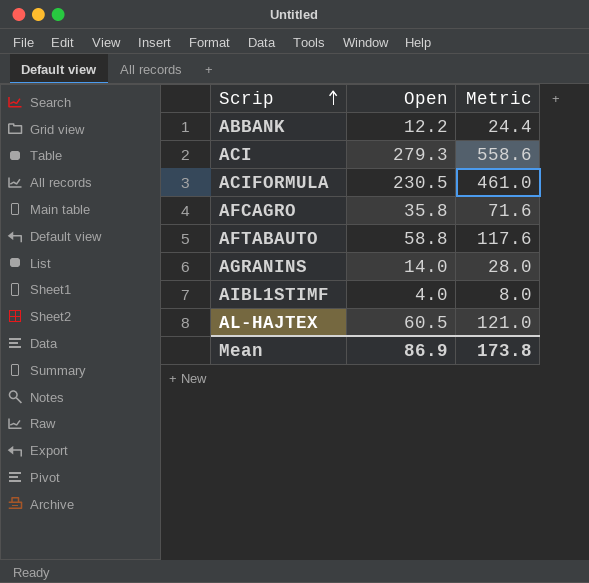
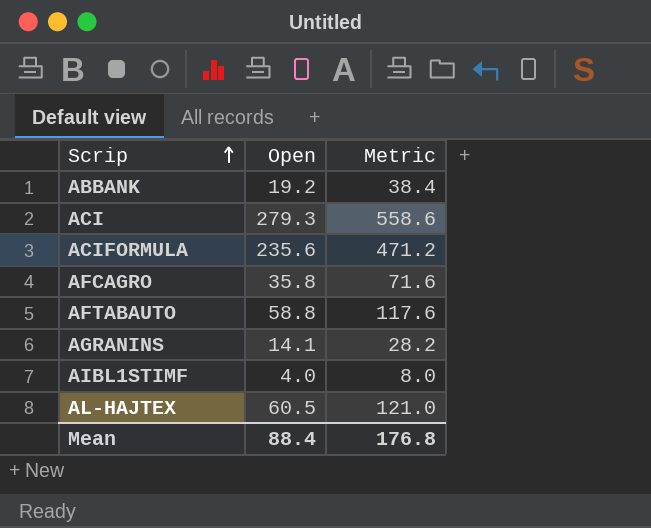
ABBANK | Open: 12.2 -> 19.2
ABBANK | Metric: 24.4 -> 38.4
ACIFORMULA | Open: 230.5 -> 235.6
ACIFORMULA | Metric: 461.0 -> 471.2
AGRANINS | Open: 14.0 -> 14.1
AGRANINS | Metric: 28.0 -> 28.2
Mean | Open: 86.9 -> 88.4
Mean | Metric: 173.8 -> 176.8

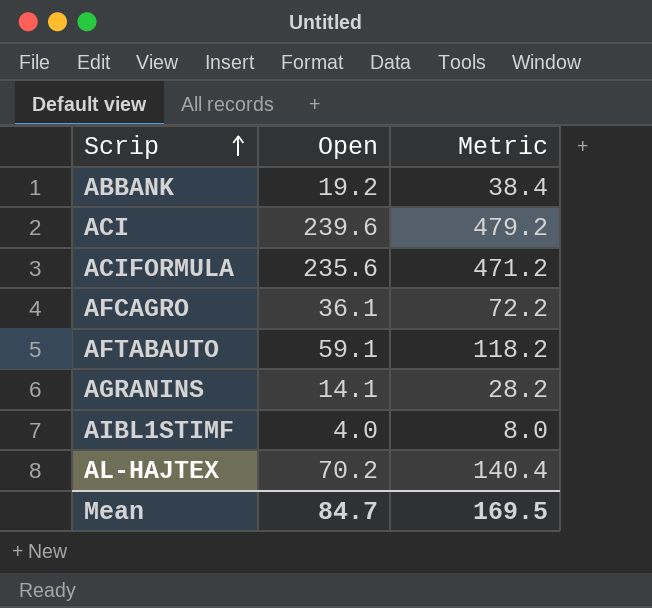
ACI | Open: 279.3 -> 239.6
ACI | Metric: 558.6 -> 479.2
AFCAGRO | Open: 35.8 -> 36.1
AFCAGRO | Metric: 71.6 -> 72.2
AFTABAUTO | Open: 58.8 -> 59.1
AFTABAUTO | Metric: 117.6 -> 118.2
AL-HAJTEX | Open: 60.5 -> 70.2
AL-HAJTEX | Metric: 121.0 -> 140.4
Mean | Open: 88.4 -> 84.7
Mean | Metric: 176.8 -> 169.5

